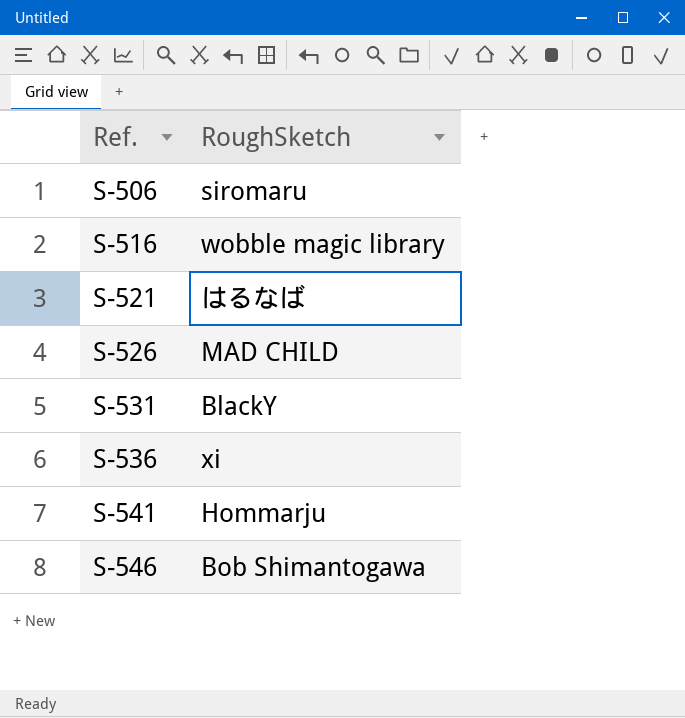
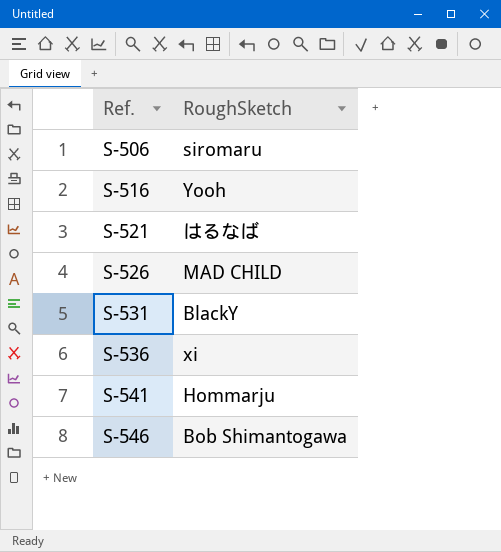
S-516 | RoughSketch: wobble magic library -> Yooh

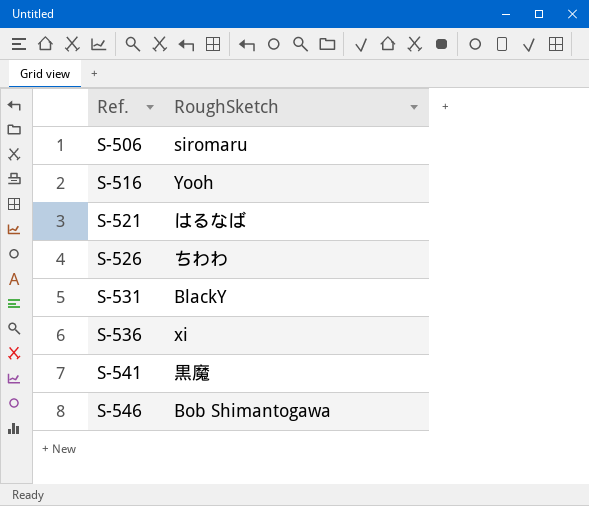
S-526 | RoughSketch: MAD CHILD -> ちわわ
S-541 | RoughSketch: Hommarju -> 黒魔

